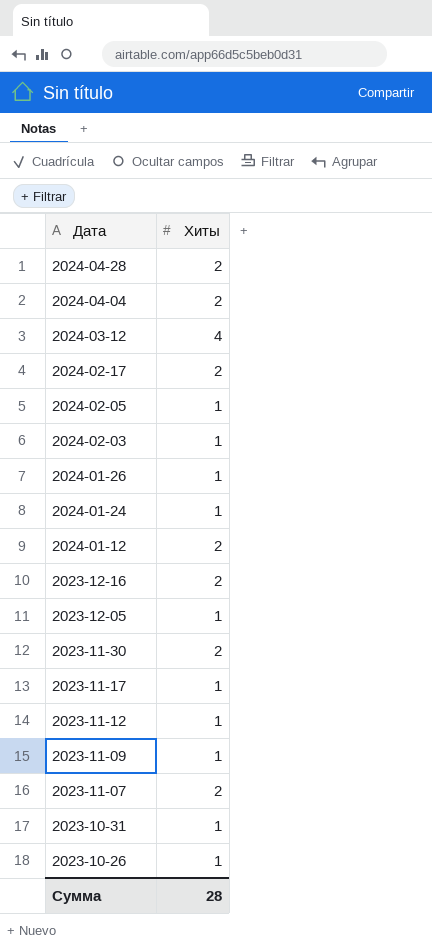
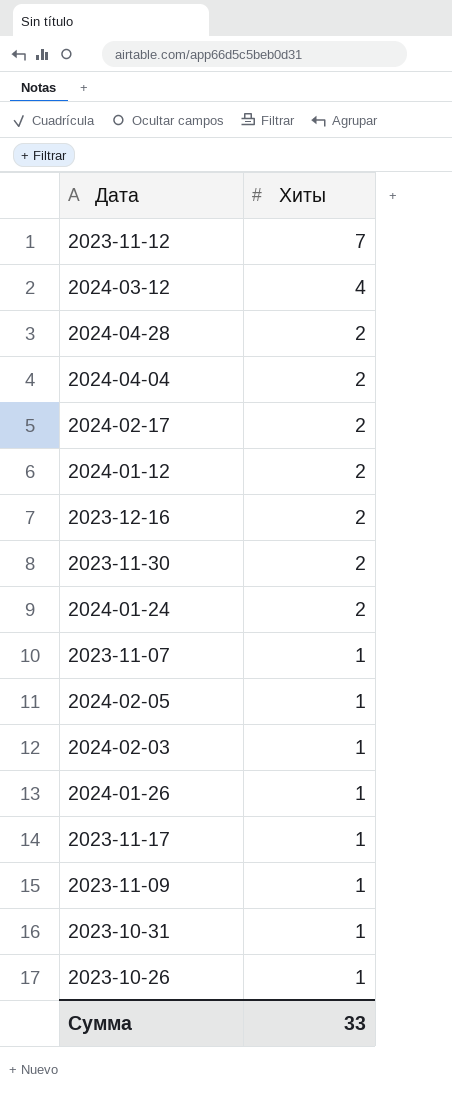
row order: Дата descending -> Хиты descending
row 2023-12-05: 1 -> none
2023-11-12 | Хиты: 1 -> 7
2024-01-24 | Хиты: 1 -> 2
2023-11-07 | Хиты: 2 -> 1
Сумма | Хиты: 28 -> 33

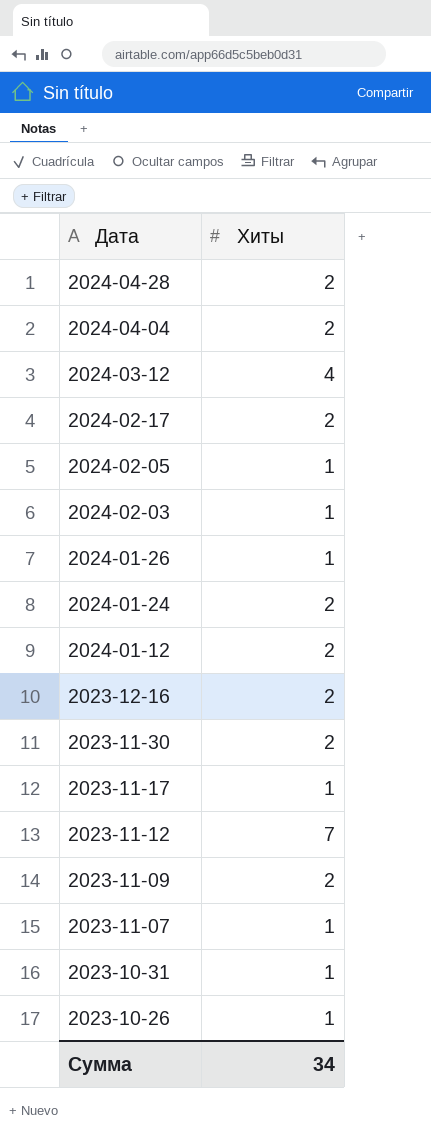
row order: Хиты descending -> Дата descending
2023-11-09 | Хиты: 1 -> 2
Сумма | Хиты: 33 -> 34

